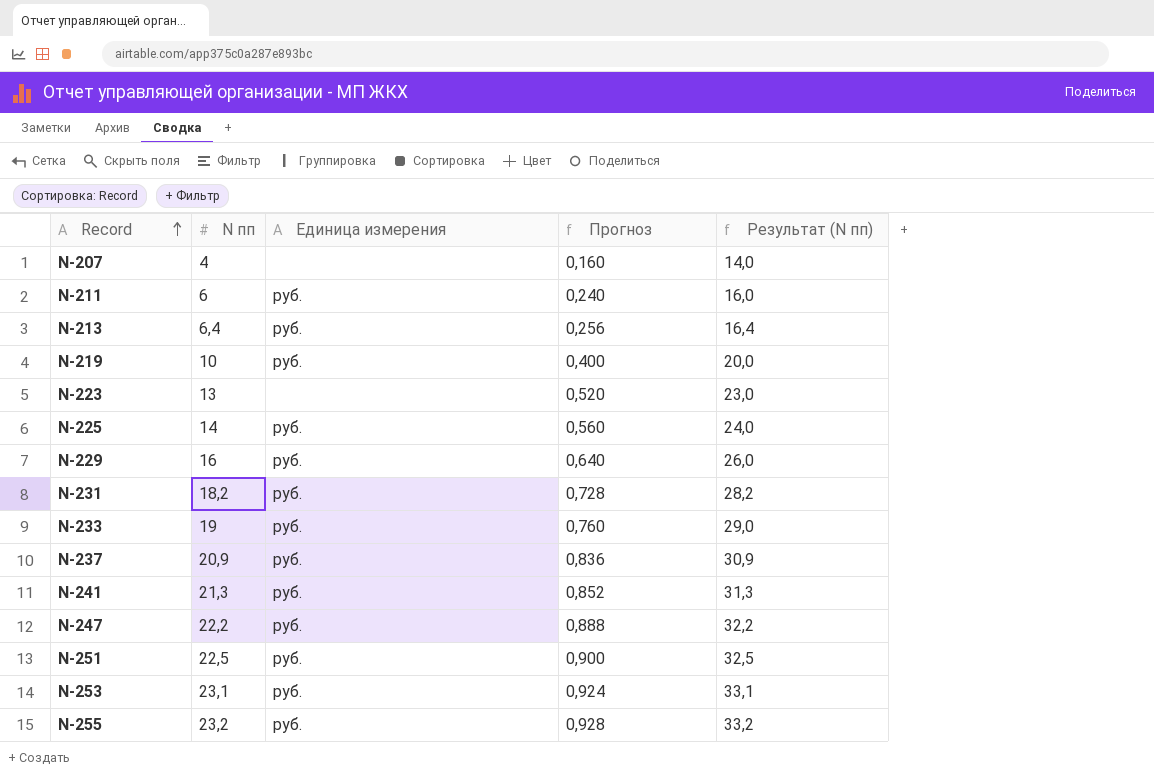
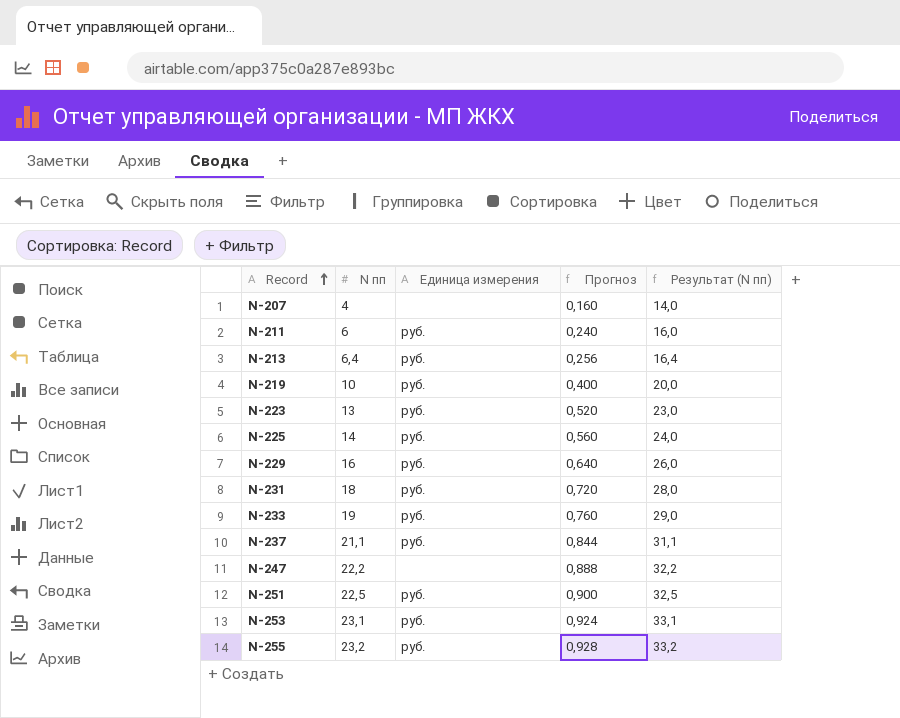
row N-241: 21,3 | руб. | 0,852 | 31,3 -> none
N-223 | Единица измерения: none -> руб.
N-231 | N пп: 18,2 -> 18
N-231 | Прогноз: 0,728 -> 0,720
N-231 | Результат (N пп): 28,2 -> 28,0
N-237 | N пп: 20,9 -> 21,1
N-237 | Прогноз: 0,836 -> 0,844
N-237 | Результат (N пп): 30,9 -> 31,1
N-247 | Единица измерения: руб. -> none

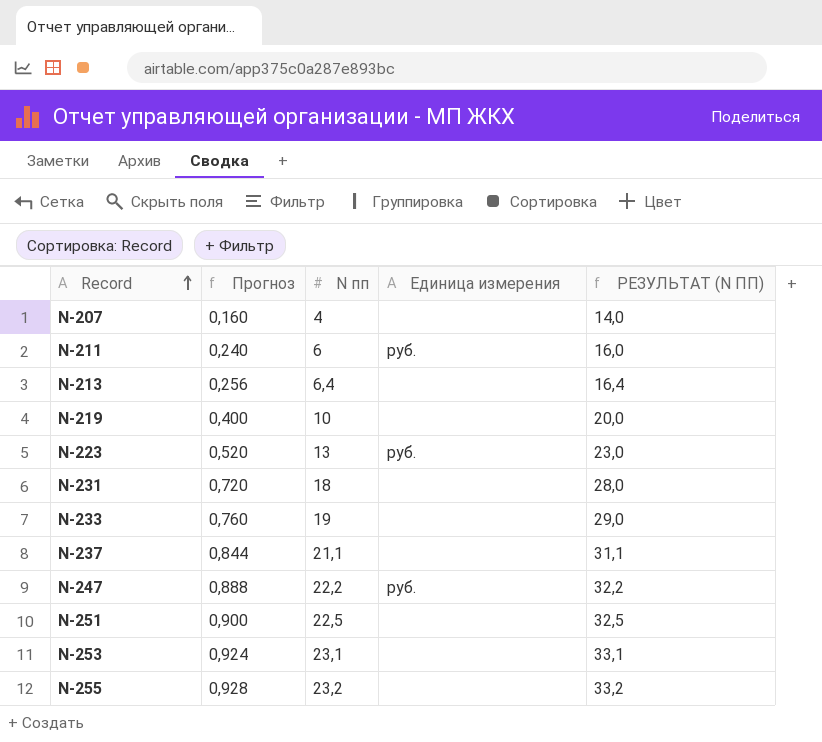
column Прогноз | position: 4 -> 2
column name: Результат (N пп) -> РЕЗУЛЬТАТ (N ПП)
row N-225: 14 | руб. | 0,560 | 24,0 -> none
row N-229: 16 | руб. | 0,640 | 26,0 -> none
N-213 | Единица измерения: руб. -> none
N-219 | Единица измерения: руб. -> none
N-231 | Единица измерения: руб. -> none
N-233 | Единица измерения: руб. -> none
N-237 | Единица измерения: руб. -> none
N-247 | Единица измерения: none -> руб.
N-251 | Единица измерения: руб. -> none
N-253 | Единица измерения: руб. -> none
N-255 | Единица измерения: руб. -> none

